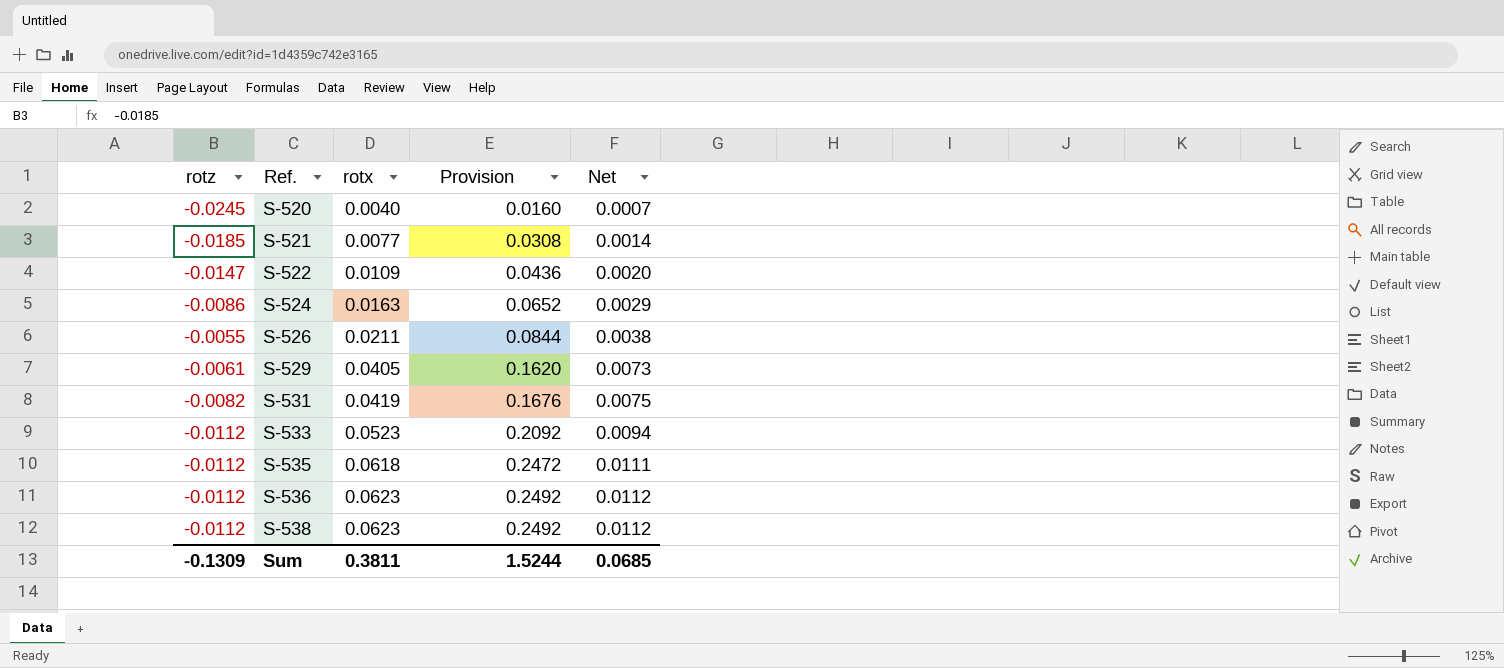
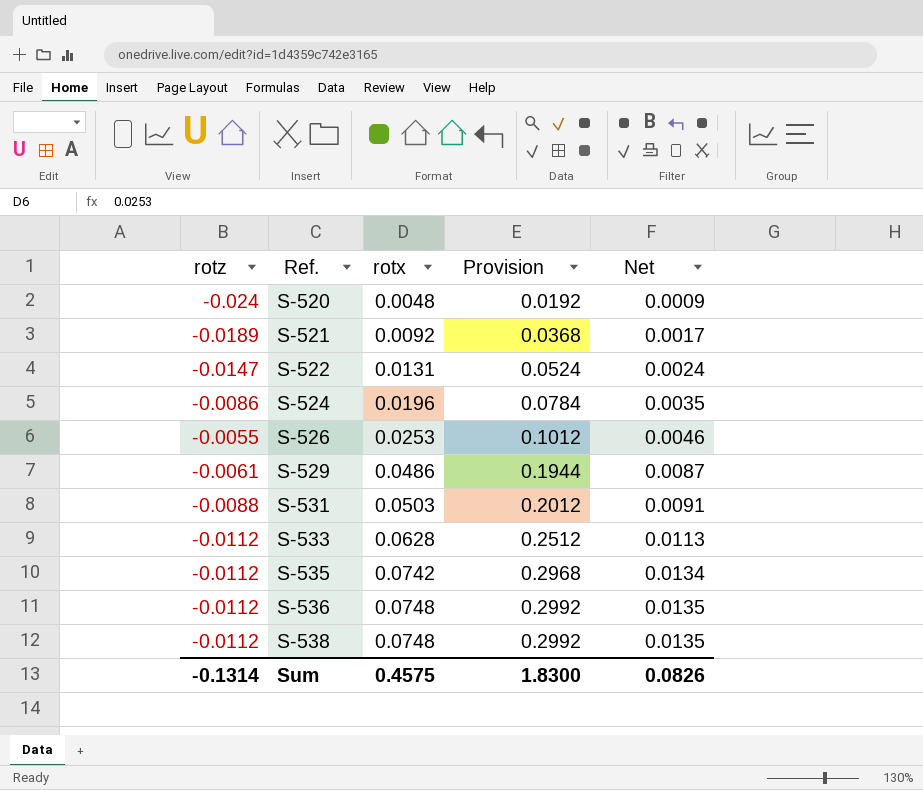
S-520 | rotz: -0.0245 -> -0.024
S-520 | rotx: 0.0040 -> 0.0048
S-520 | Provision: 0.0160 -> 0.0192
S-520 | Net: 0.0007 -> 0.0009
S-521 | rotz: -0.0185 -> -0.0189
S-521 | rotx: 0.0077 -> 0.0092
S-521 | Provision: 0.0308 -> 0.0368
S-521 | Net: 0.0014 -> 0.0017
S-522 | rotx: 0.0109 -> 0.0131
S-522 | Provision: 0.0436 -> 0.0524
S-522 | Net: 0.0020 -> 0.0024
S-524 | rotx: 0.0163 -> 0.0196
S-524 | Provision: 0.0652 -> 0.0784
S-524 | Net: 0.0029 -> 0.0035
S-526 | rotx: 0.0211 -> 0.0253
S-526 | Provision: 0.0844 -> 0.1012
S-526 | Net: 0.0038 -> 0.0046
S-529 | rotx: 0.0405 -> 0.0486
S-529 | Provision: 0.1620 -> 0.1944
S-529 | Net: 0.0073 -> 0.0087
S-531 | rotz: -0.0082 -> -0.0088
S-531 | rotx: 0.0419 -> 0.0503
S-531 | Provision: 0.1676 -> 0.2012
S-531 | Net: 0.0075 -> 0.0091
S-533 | rotx: 0.0523 -> 0.0628
S-533 | Provision: 0.2092 -> 0.2512
S-533 | Net: 0.0094 -> 0.0113
S-535 | rotx: 0.0618 -> 0.0742
S-535 | Provision: 0.2472 -> 0.2968
S-535 | Net: 0.0111 -> 0.0134
S-536 | rotx: 0.0623 -> 0.0748
S-536 | Provision: 0.2492 -> 0.2992
S-536 | Net: 0.0112 -> 0.0135
S-538 | rotx: 0.0623 -> 0.0748
S-538 | Provision: 0.2492 -> 0.2992
S-538 | Net: 0.0112 -> 0.0135
Sum | rotz: -0.1309 -> -0.1314
Sum | rotx: 0.3811 -> 0.4575
Sum | Provision: 1.5244 -> 1.8300
Sum | Net: 0.0685 -> 0.0826

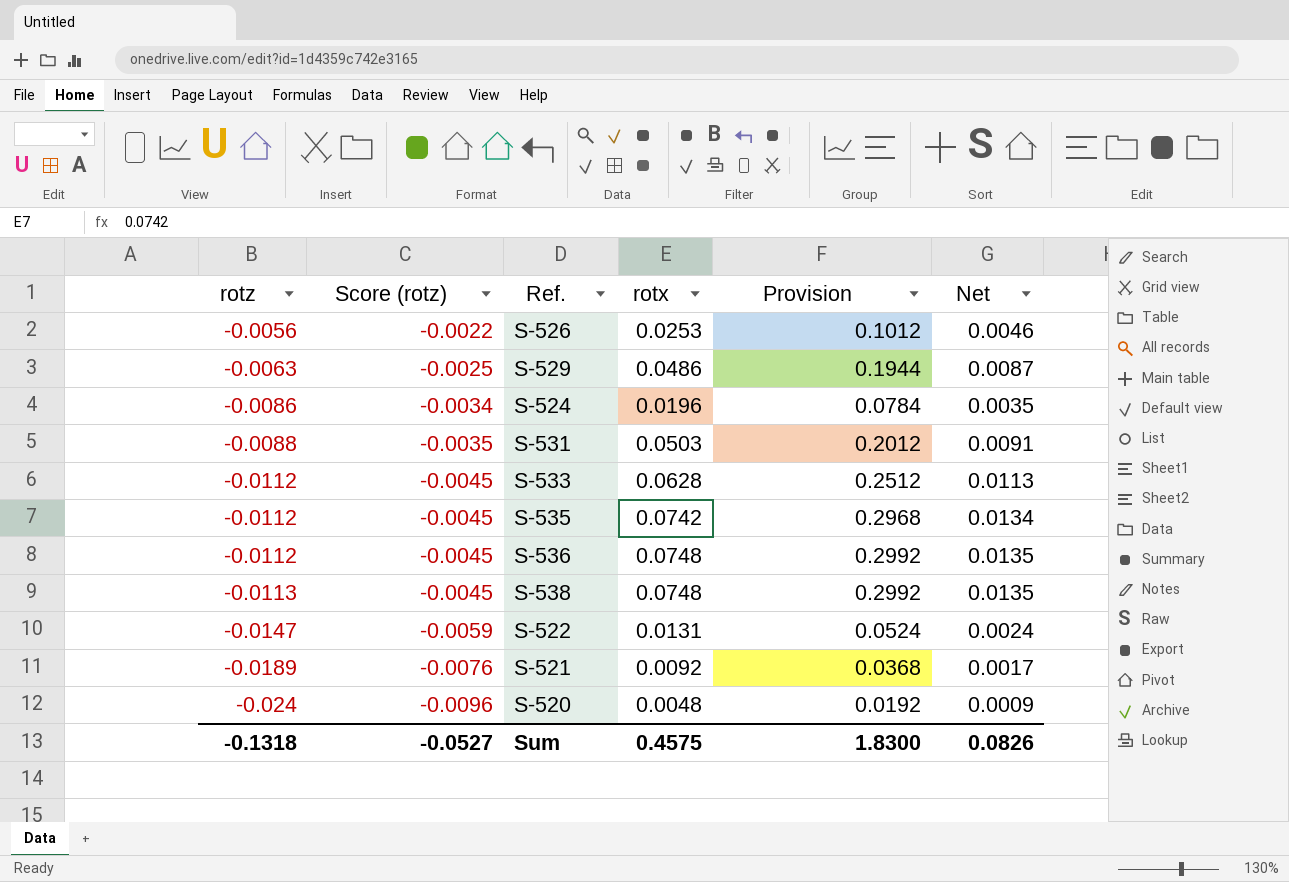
row order: Ref. ascending -> rotz descending
column Score (rotz) | formula: none -> [rotz] * 0.4
S-526 | rotz: -0.0055 -> -0.0056
S-529 | rotz: -0.0061 -> -0.0063
S-538 | rotz: -0.0112 -> -0.0113
Sum | rotz: -0.1314 -> -0.1318

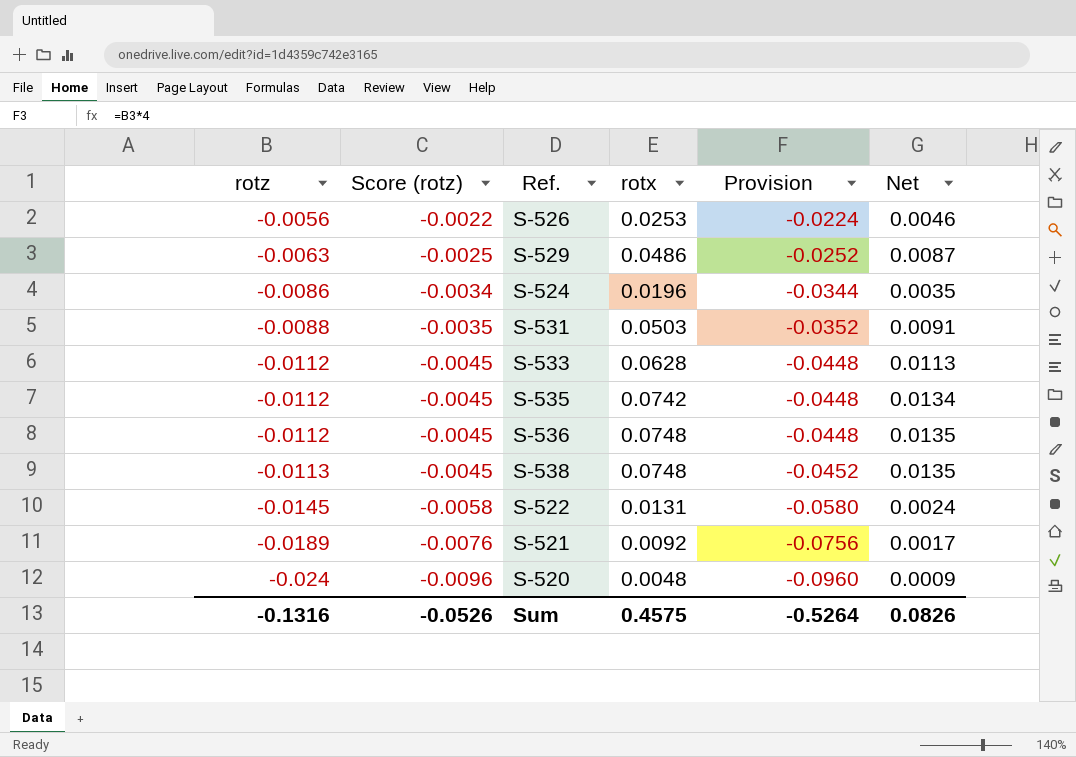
column Provision | formula: [rotx] * 4 -> [rotz] * 4
S-522 | rotz: -0.0147 -> -0.0145
S-522 | Score (rotz): -0.0059 -> -0.0058
Sum | rotz: -0.1318 -> -0.1316
Sum | Score (rotz): -0.0527 -> -0.0526
Sum | Provision: 1.8300 -> -0.5264

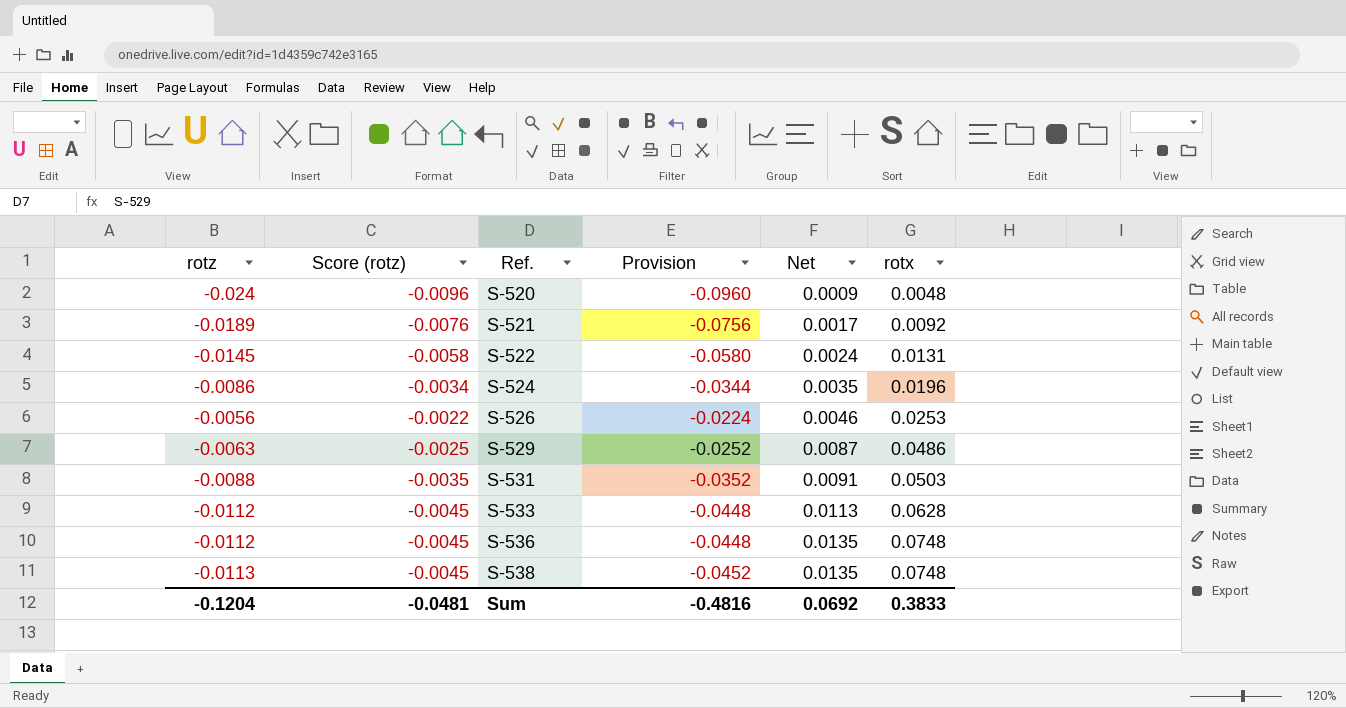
row order: rotz descending -> Ref. ascending
column rotx | position: 4 -> 6
row S-535: -0.0112 | -0.0045 | 0.0742 | -0.0448 | 0.0134 -> none
Sum | rotz: -0.1316 -> -0.1204
Sum | Score (rotz): -0.0526 -> -0.0481
Sum | Provision: -0.5264 -> -0.4816
Sum | Net: 0.0826 -> 0.0692
Sum | rotx: 0.4575 -> 0.3833

